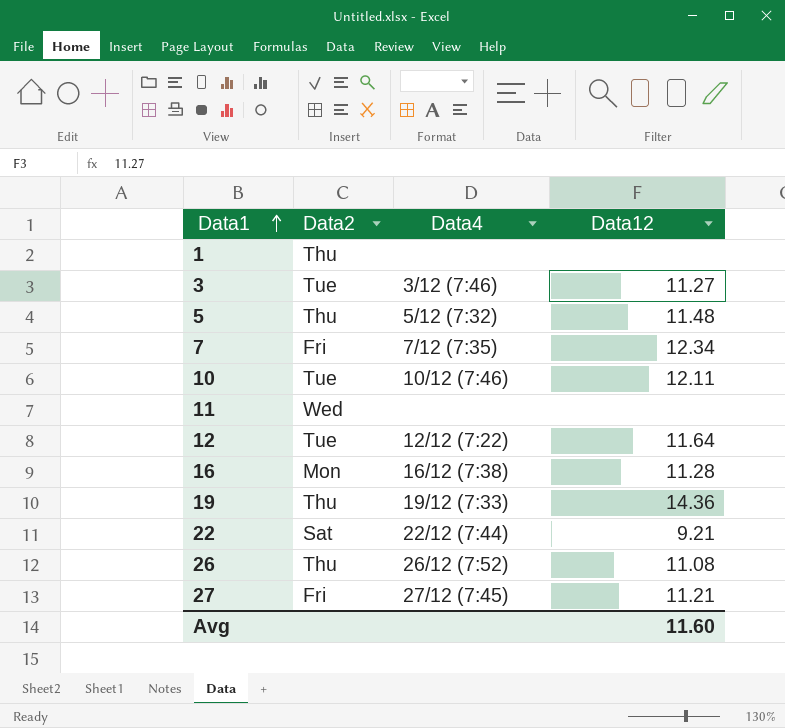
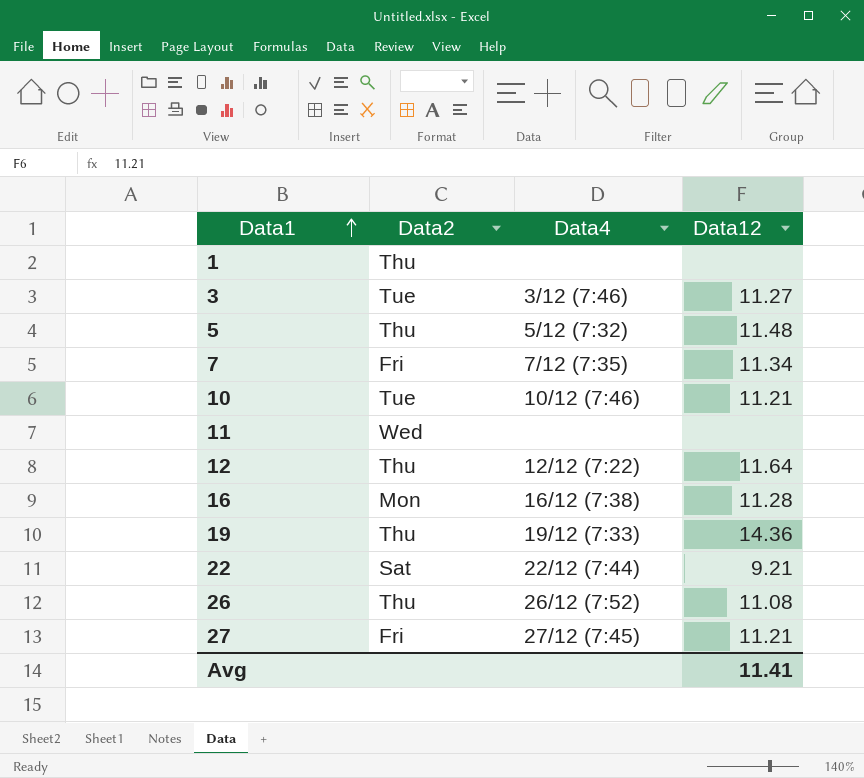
7 | Data12: 12.34 -> 11.34
10 | Data12: 12.11 -> 11.21
12 | Data2: Tue -> Thu
Avg | Data12: 11.60 -> 11.41

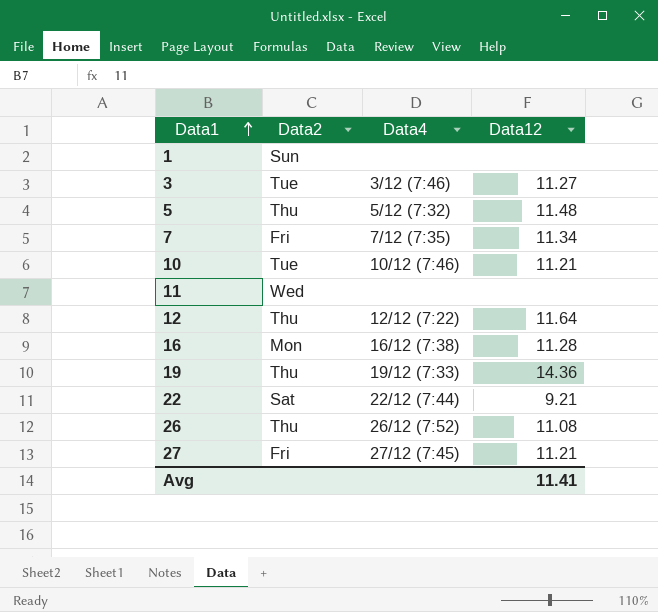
1 | Data2: Thu -> Sun

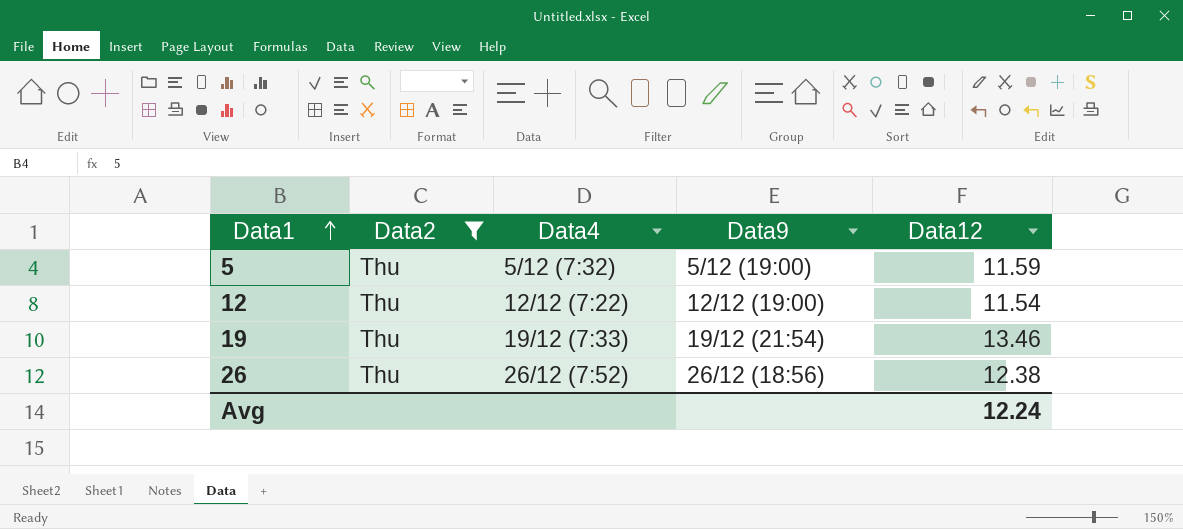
filter: none -> Data2 = Thu
column Data9 | position: none -> 4
5 | Data12: 11.48 -> 11.59
12 | Data12: 11.64 -> 11.54
19 | Data12: 14.36 -> 13.46
26 | Data12: 11.08 -> 12.38
Avg | Data12: 11.41 -> 12.24

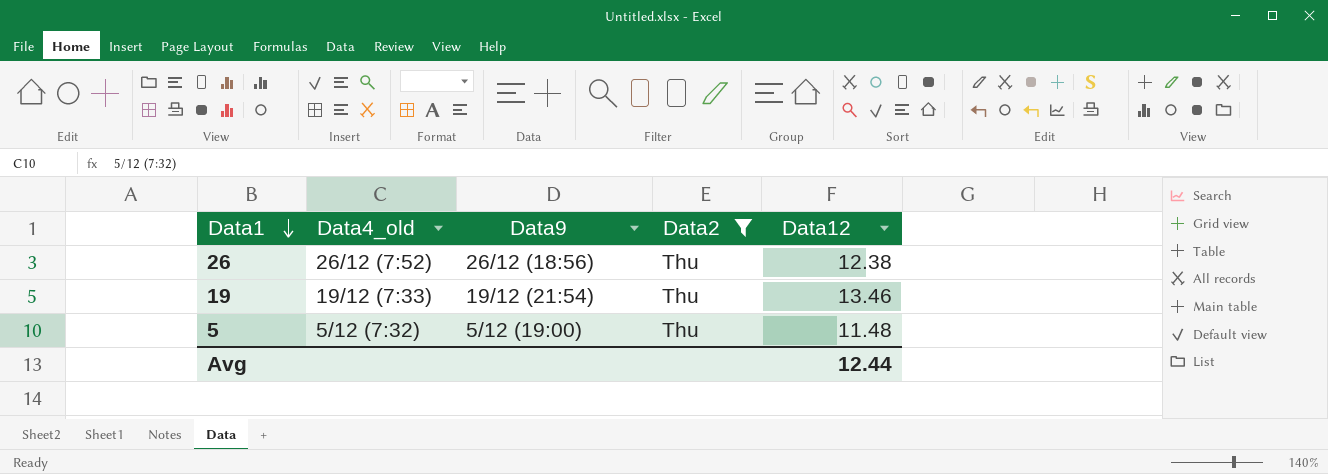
row order: Data1 ascending -> Data1 descending
column name: Data4 -> Data4_old
column Data2 | position: 2 -> 4
row 12: Thu | 12/12 (7:22) | 12/12 (19:00) | 11.54 -> none
5 | Data12: 11.59 -> 11.48
Avg | Data12: 12.24 -> 12.44

